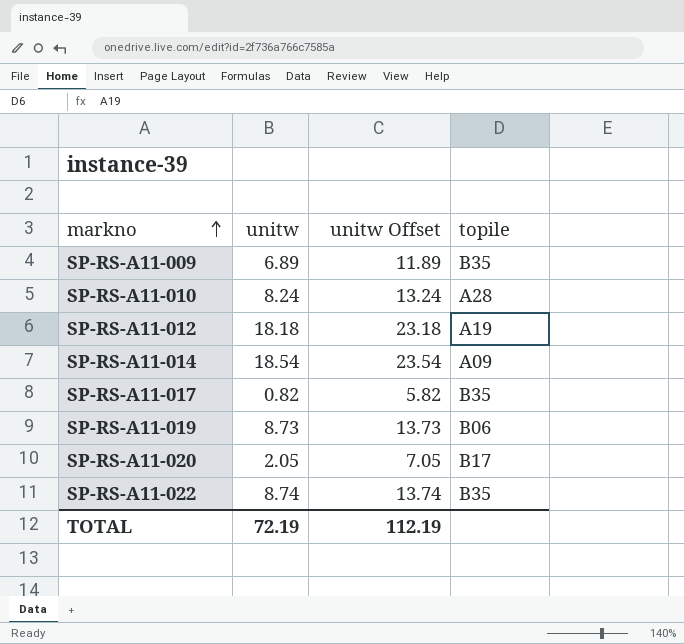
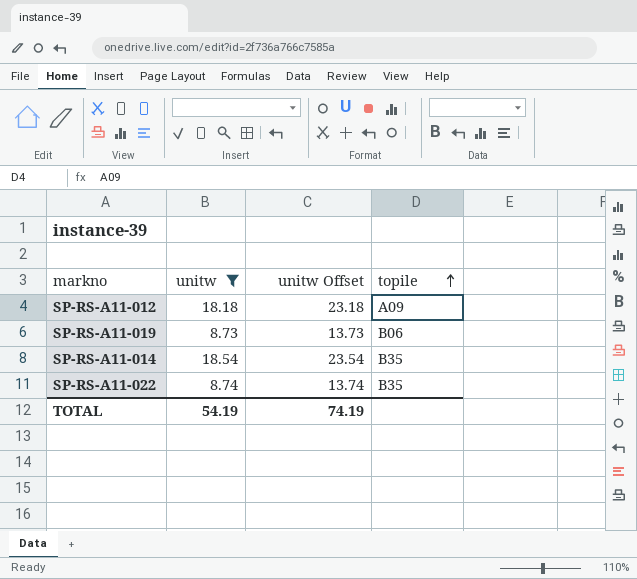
filter: none -> unitw >= 8.73
row order: markno ascending -> topile ascending
SP-RS-A11-012 | topile: A19 -> A09
SP-RS-A11-014 | topile: A09 -> B35
TOTAL | unitw: 72.19 -> 54.19
TOTAL | unitw Offset: 112.19 -> 74.19

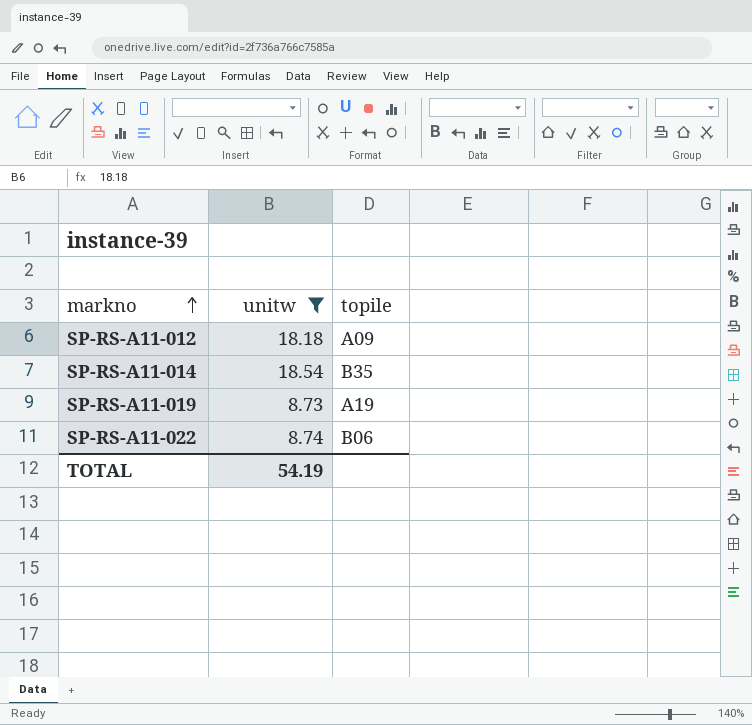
row order: topile ascending -> markno ascending
column unitw Offset | formula: [unitw] + 5 -> none
SP-RS-A11-019 | topile: B06 -> A19
SP-RS-A11-022 | topile: B35 -> B06

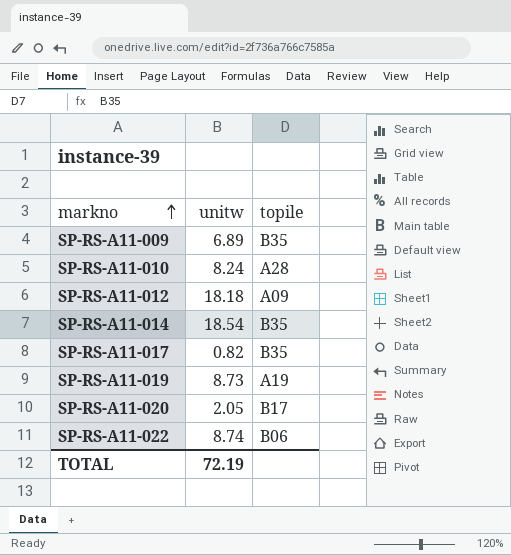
filter: unitw >= 8.73 -> none
TOTAL | unitw: 54.19 -> 72.19

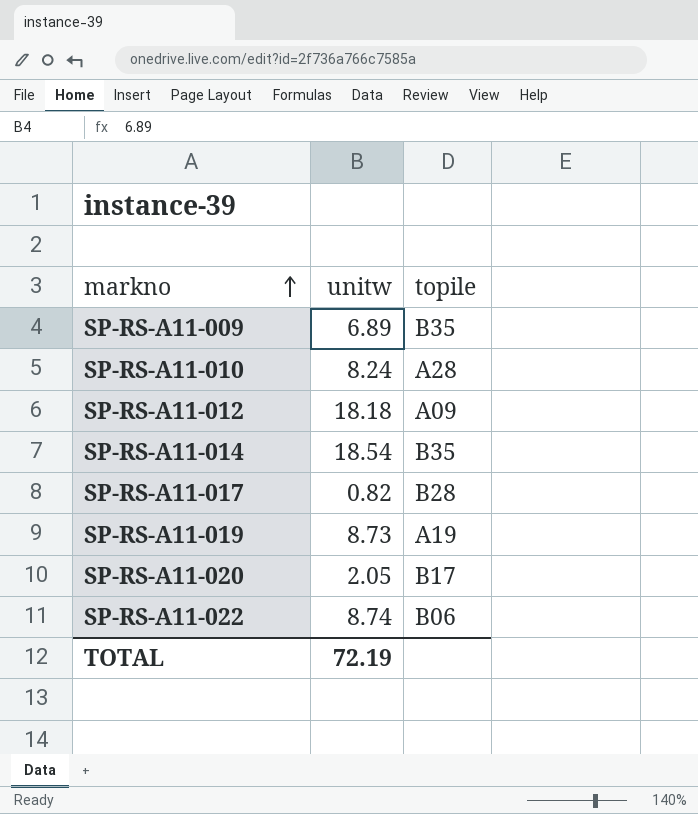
SP-RS-A11-017 | topile: B35 -> B28

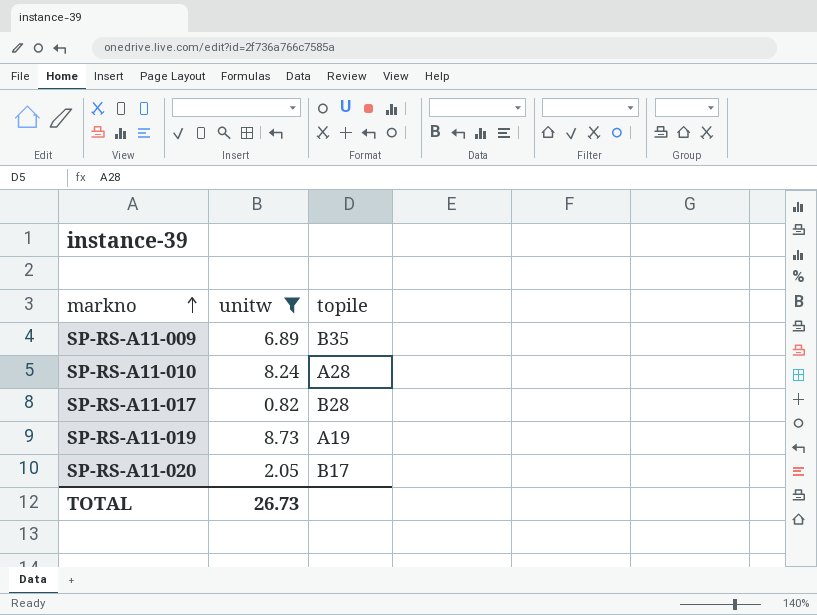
filter: none -> unitw <= 8.73
TOTAL | unitw: 72.19 -> 26.73

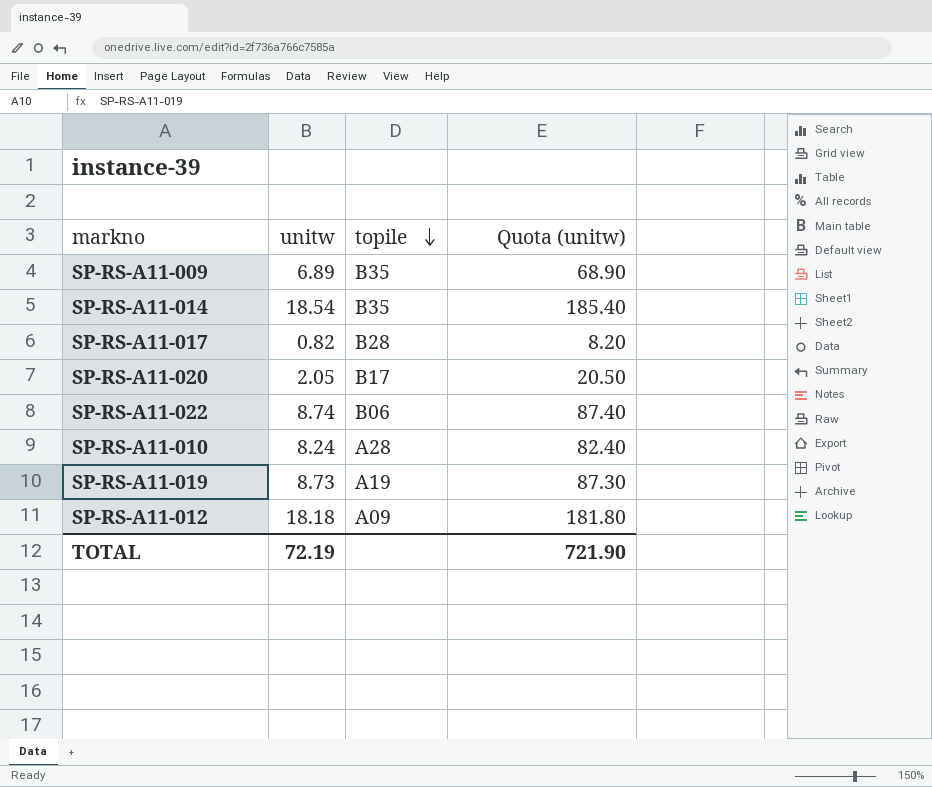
filter: unitw <= 8.73 -> none
row order: markno ascending -> topile descending
column Quota (unitw) | formula: none -> [unitw] * 10
TOTAL | unitw: 26.73 -> 72.19

